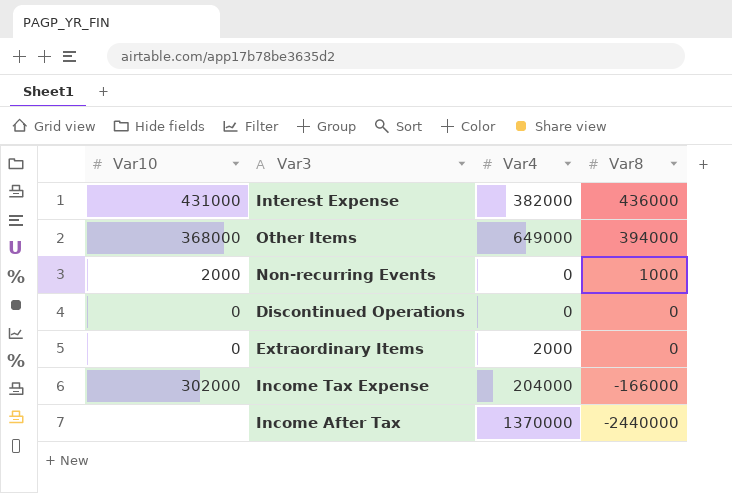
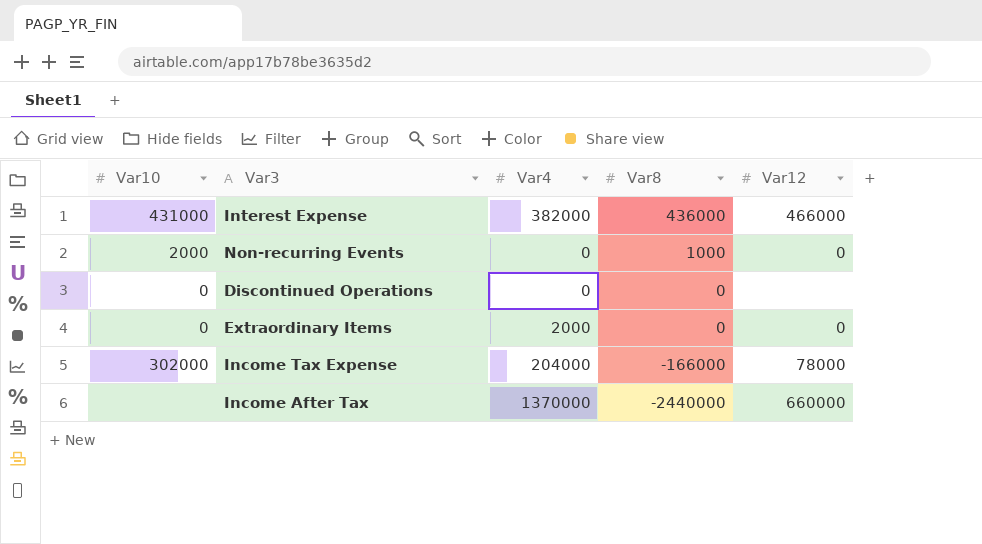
column Var12 | position: none -> 5
row Other Items: 368000 | 649000 | 394000 -> none

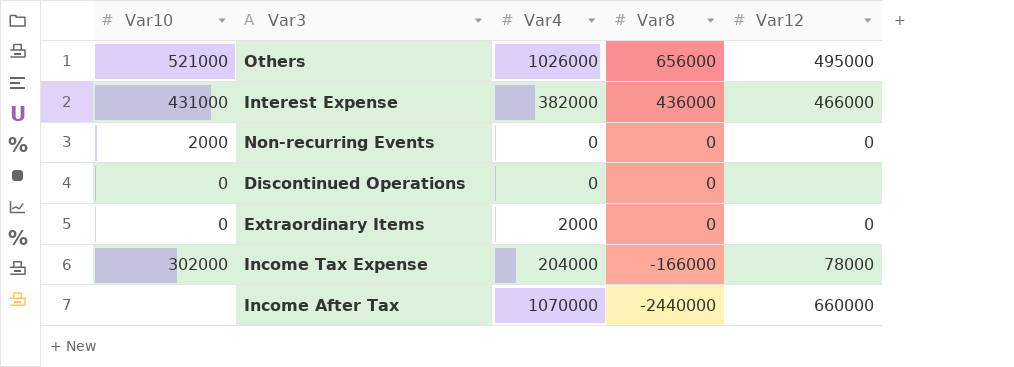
row Others: none -> 521000 | 1026000 | 656000 | 495000
Non-recurring Events | Var8: 1000 -> 0
Income After Tax | Var4: 1370000 -> 1070000

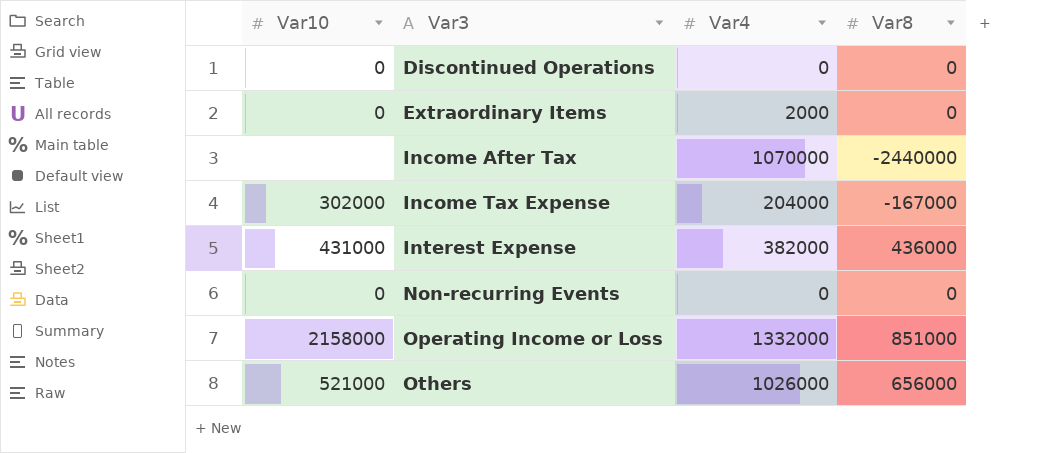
row order: Var8 descending -> Var3 ascending
column Var12 | position: 5 -> none
Income Tax Expense | Var8: -166000 -> -167000
Non-recurring Events | Var10: 2000 -> 0
row Operating Income or Loss: none -> 2158000 | 1332000 | 851000

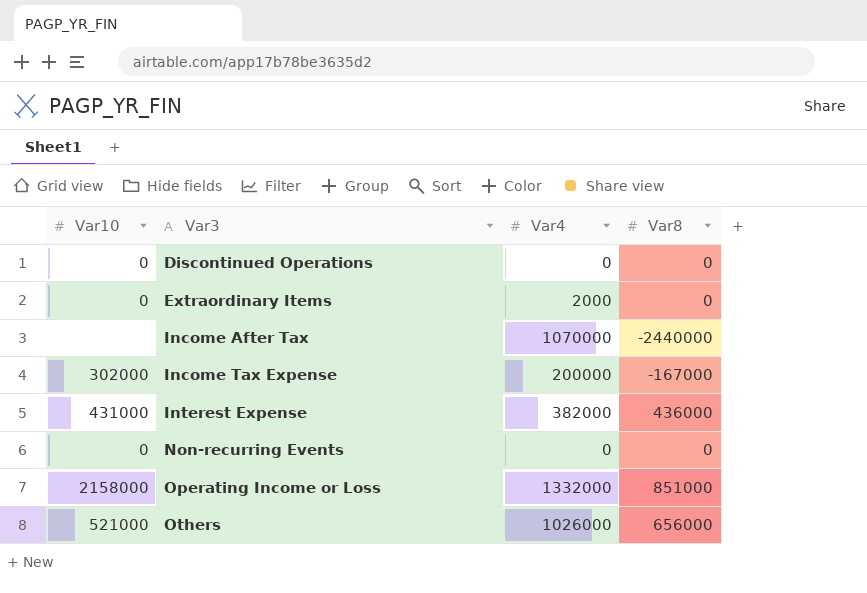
Income Tax Expense | Var4: 204000 -> 200000

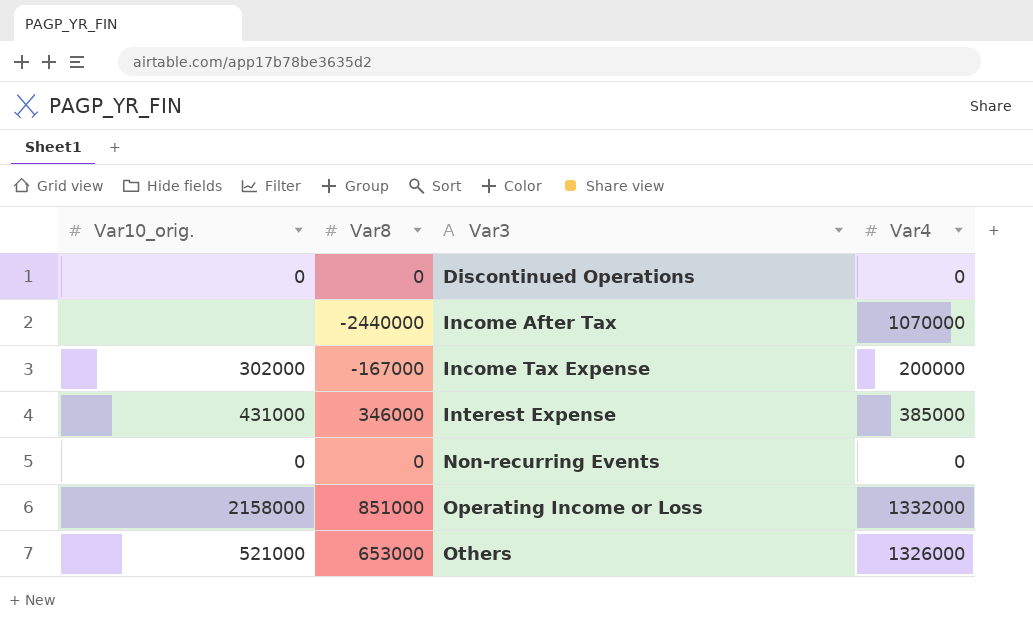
column name: Var10 -> Var10_orig.
column Var8 | position: 4 -> 2
row Extraordinary Items: 0 | 2000 | 0 -> none
Interest Expense | Var8: 436000 -> 346000
Interest Expense | Var4: 382000 -> 385000
Others | Var8: 656000 -> 653000
Others | Var4: 1026000 -> 1326000

